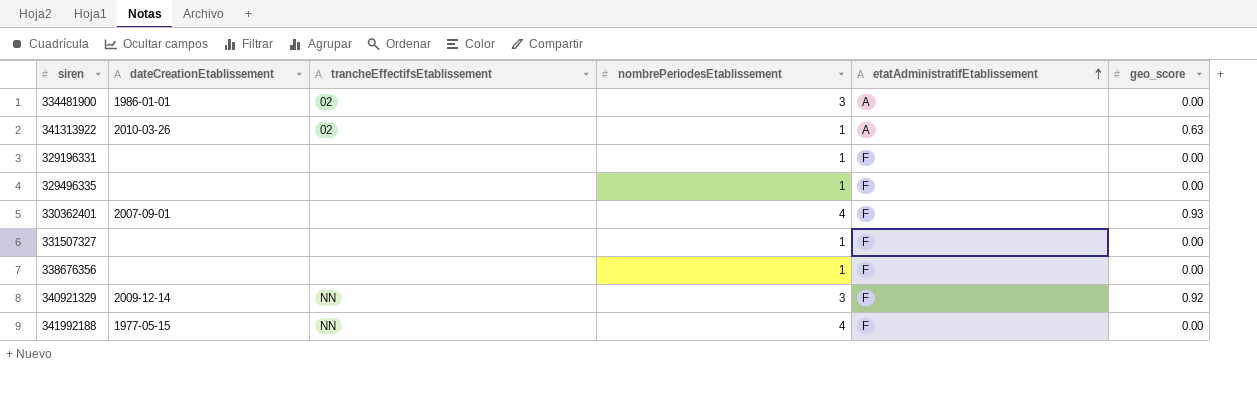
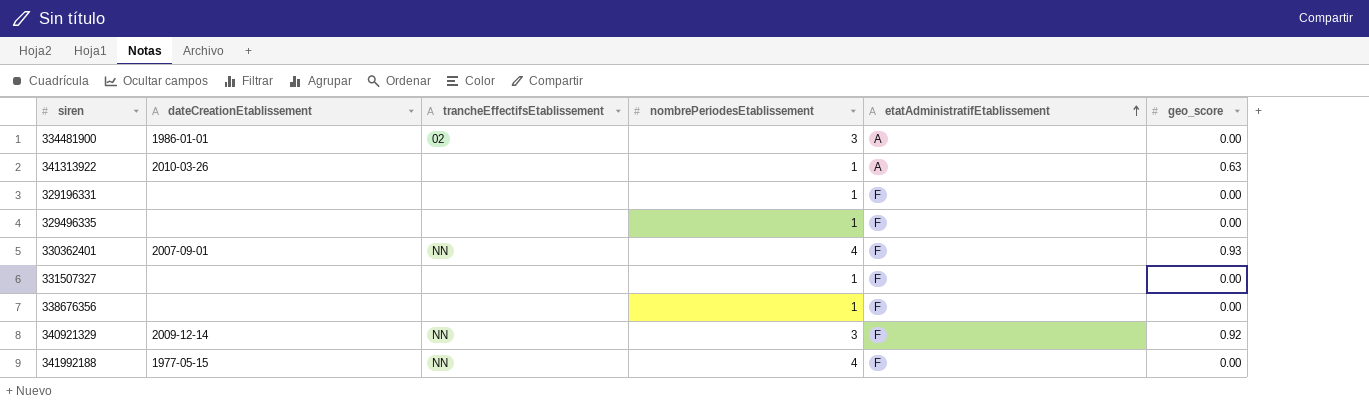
341313922 | trancheEffectifsEtablissement: 02 -> none
330362401 | trancheEffectifsEtablissement: none -> NN

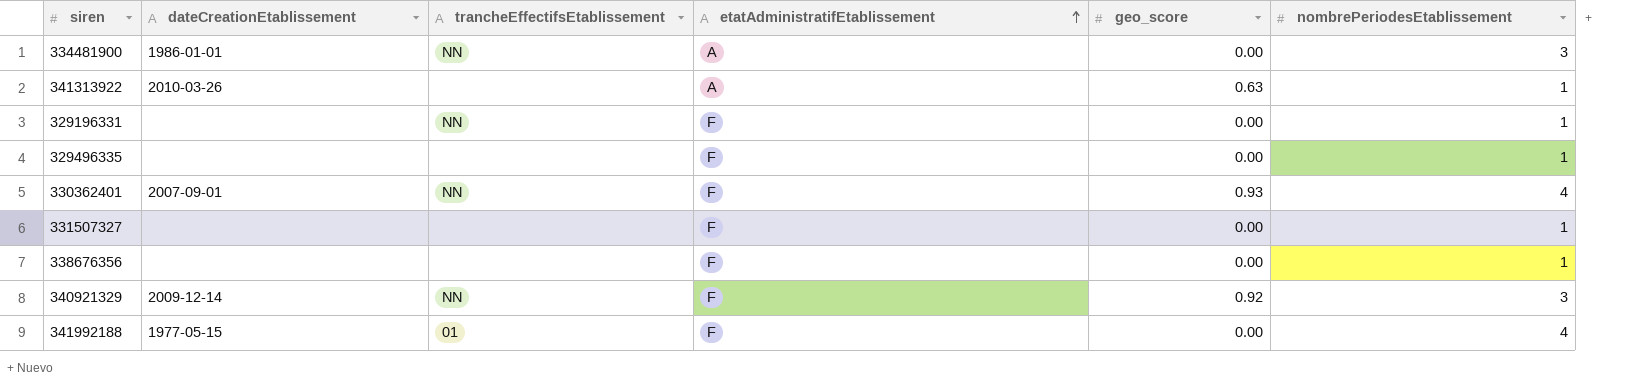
column nombrePeriodesEtablissement | position: 4 -> 6
334481900 | trancheEffectifsEtablissement: 02 -> NN
329196331 | trancheEffectifsEtablissement: none -> NN
341992188 | trancheEffectifsEtablissement: NN -> 01

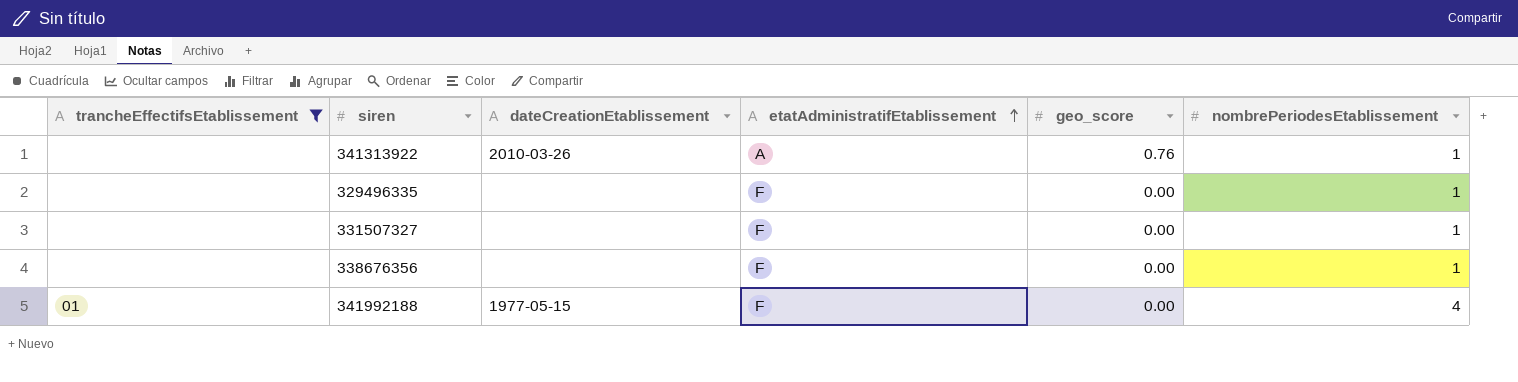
filter: none -> trancheEffectifsEtablissement != NN
column trancheEffectifsEtablissement | position: 3 -> 1
341313922 | geo_score: 0.63 -> 0.76

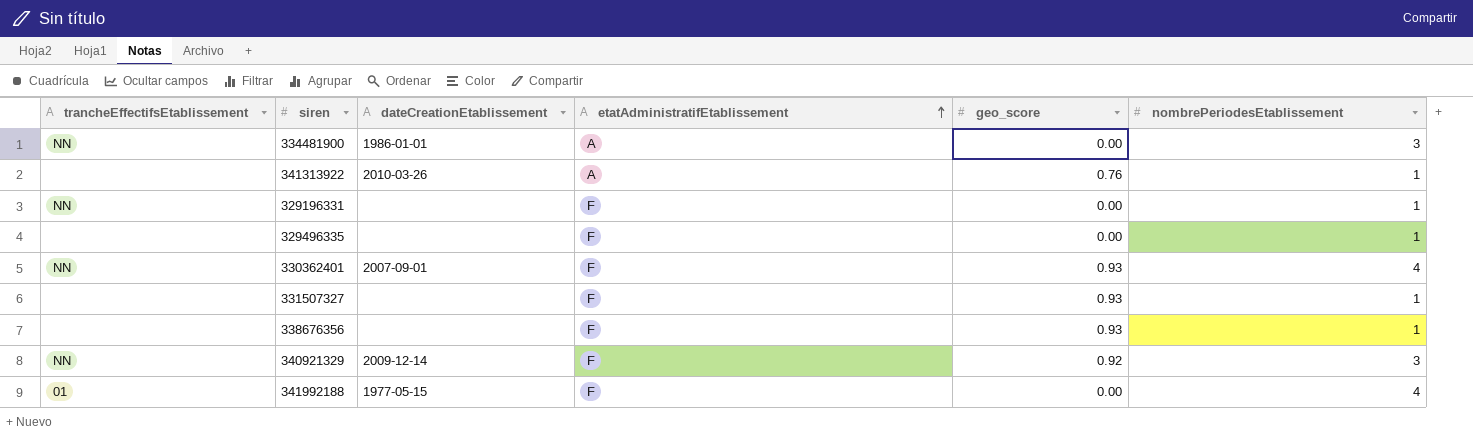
filter: trancheEffectifsEtablissement != NN -> none
331507327 | geo_score: 0.00 -> 0.93
338676356 | geo_score: 0.00 -> 0.93

